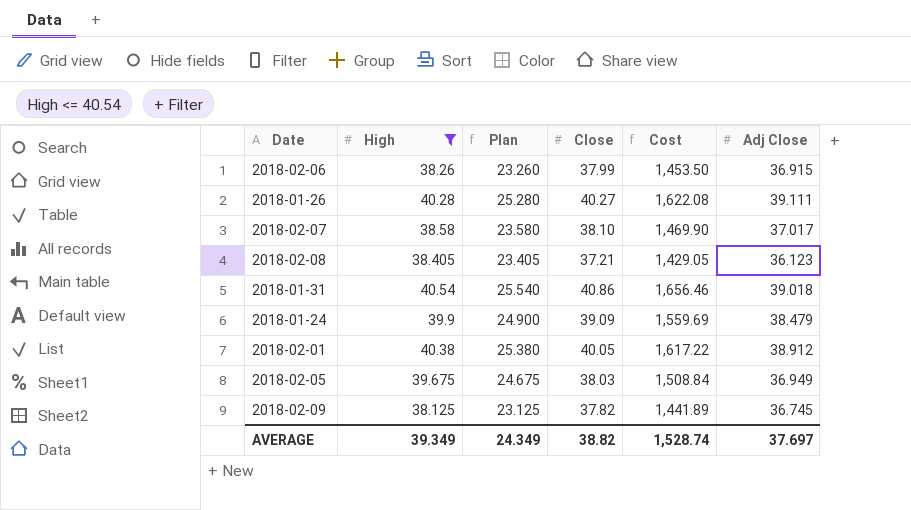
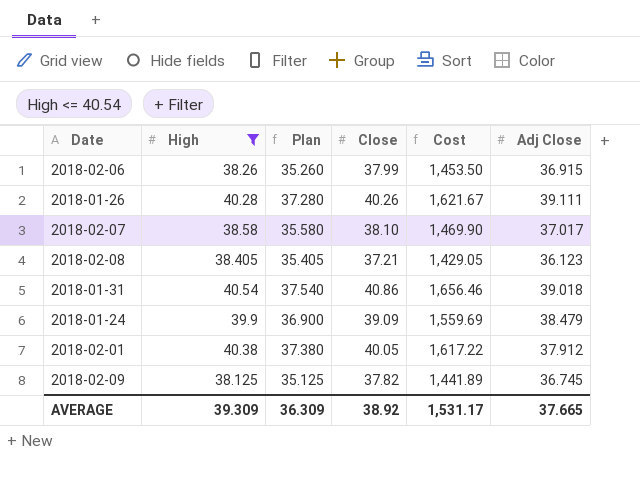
column Plan | formula: [High] - 15 -> [High] - 3
row 2018-02-05: 39.675 | 24.675 | 38.03 | 1,508.84 | 36.949 -> none
2018-01-26 | Close: 40.27 -> 40.26
2018-01-26 | Cost: 1,622.08 -> 1,621.67
2018-02-01 | Adj Close: 38.912 -> 37.912
AVERAGE | High: 39.349 -> 39.309
AVERAGE | Plan: 24.349 -> 36.309
AVERAGE | Close: 38.82 -> 38.92
AVERAGE | Cost: 1,528.74 -> 1,531.17
AVERAGE | Adj Close: 37.697 -> 37.665

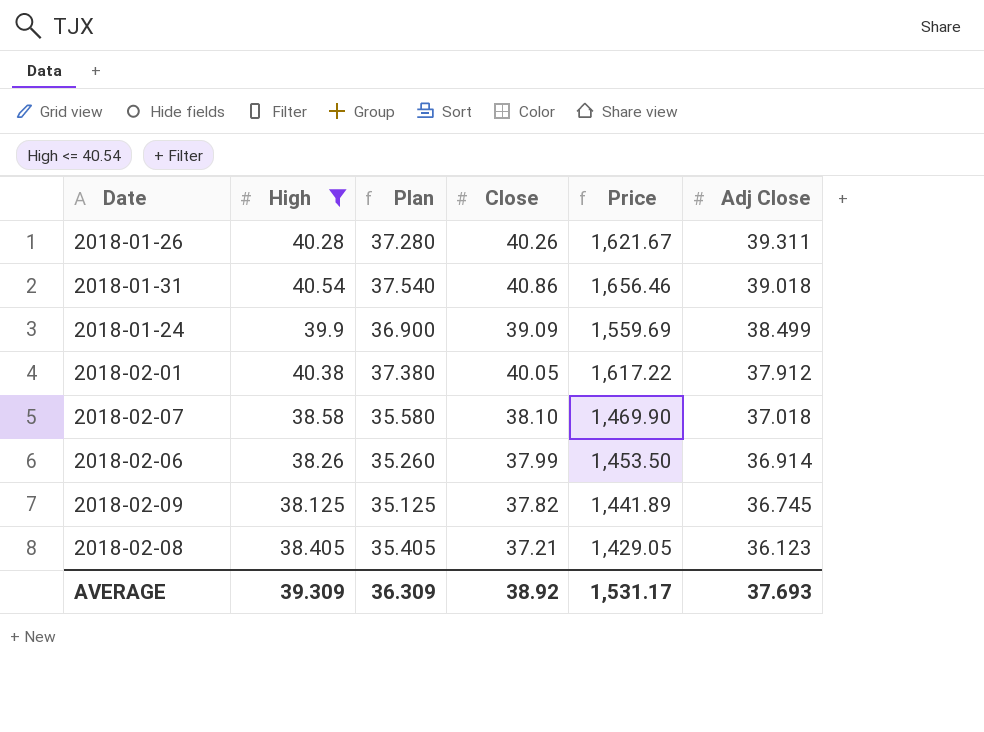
row order: none -> Adj Close descending
column name: Cost -> Price
2018-01-26 | Adj Close: 39.111 -> 39.311
2018-01-24 | Adj Close: 38.479 -> 38.499
2018-02-07 | Adj Close: 37.017 -> 37.018
2018-02-06 | Adj Close: 36.915 -> 36.914
AVERAGE | Adj Close: 37.665 -> 37.693

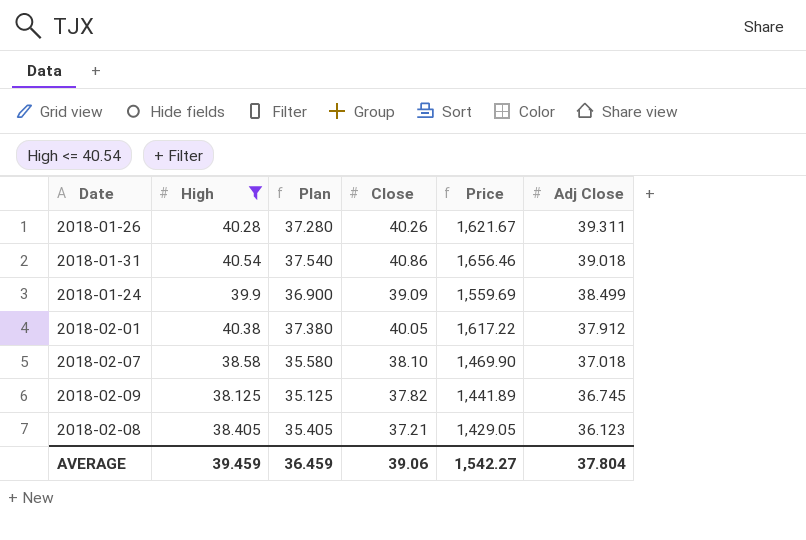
row 2018-02-06: 38.26 | 35.260 | 37.99 | 1,453.50 | 36.914 -> none
AVERAGE | High: 39.309 -> 39.459
AVERAGE | Plan: 36.309 -> 36.459
AVERAGE | Close: 38.92 -> 39.06
AVERAGE | Price: 1,531.17 -> 1,542.27
AVERAGE | Adj Close: 37.693 -> 37.804

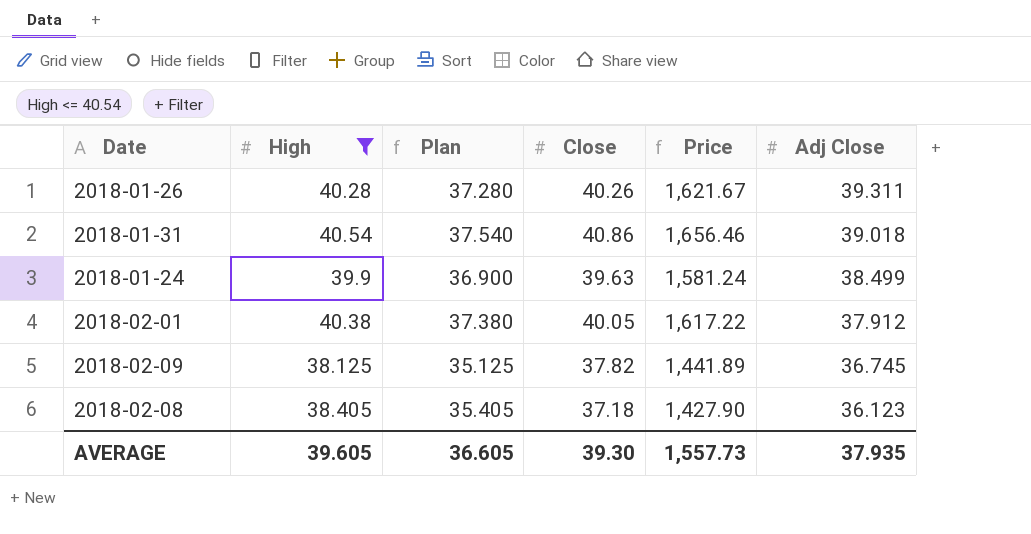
row 2018-02-07: 38.58 | 35.580 | 38.10 | 1,469.90 | 37.018 -> none
2018-01-24 | Close: 39.09 -> 39.63
2018-01-24 | Price: 1,559.69 -> 1,581.24
2018-02-08 | Close: 37.21 -> 37.18
2018-02-08 | Price: 1,429.05 -> 1,427.90
AVERAGE | High: 39.459 -> 39.605
AVERAGE | Plan: 36.459 -> 36.605
AVERAGE | Close: 39.06 -> 39.30
AVERAGE | Price: 1,542.27 -> 1,557.73
AVERAGE | Adj Close: 37.804 -> 37.935

